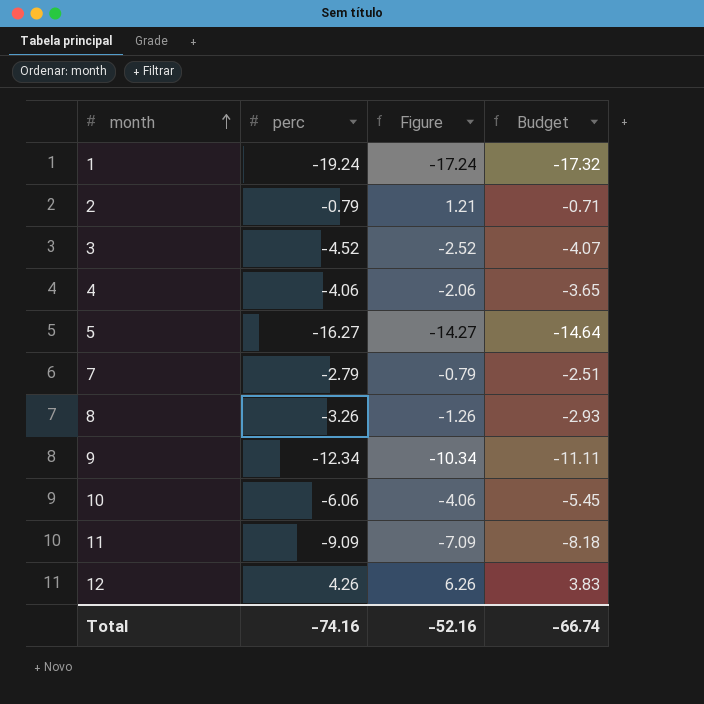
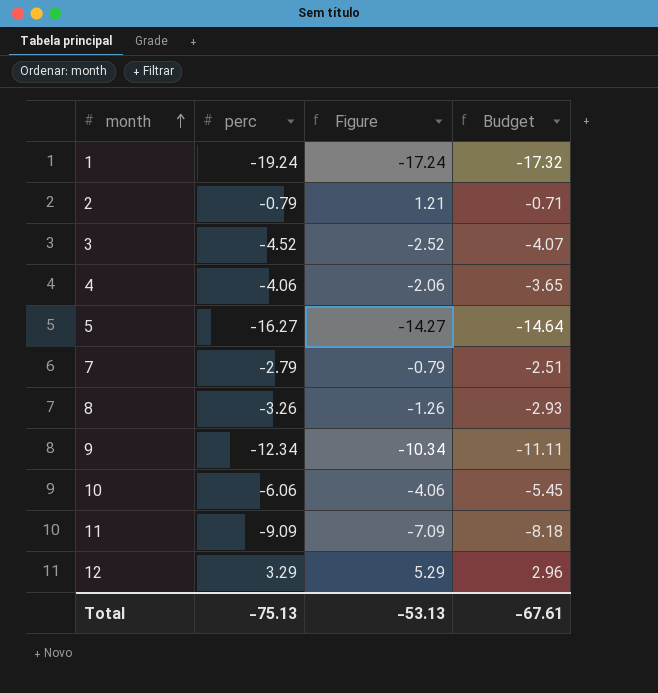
12 | perc: 4.26 -> 3.29
12 | Figure: 6.26 -> 5.29
12 | Budget: 3.83 -> 2.96
Total | perc: -74.16 -> -75.13
Total | Figure: -52.16 -> -53.13
Total | Budget: -66.74 -> -67.61

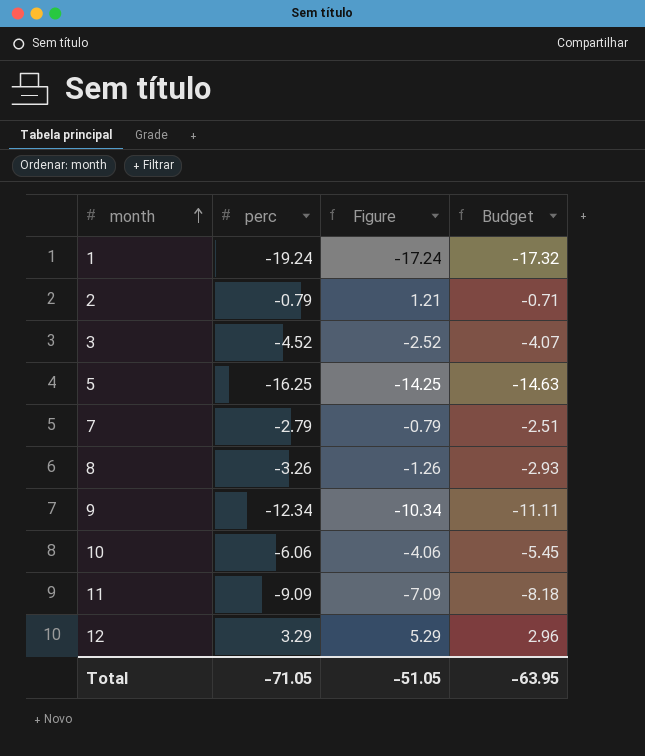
row 4: -4.06 | -2.06 | -3.65 -> none
5 | perc: -16.27 -> -16.25
5 | Figure: -14.27 -> -14.25
5 | Budget: -14.64 -> -14.63
Total | perc: -75.13 -> -71.05
Total | Figure: -53.13 -> -51.05
Total | Budget: -67.61 -> -63.95

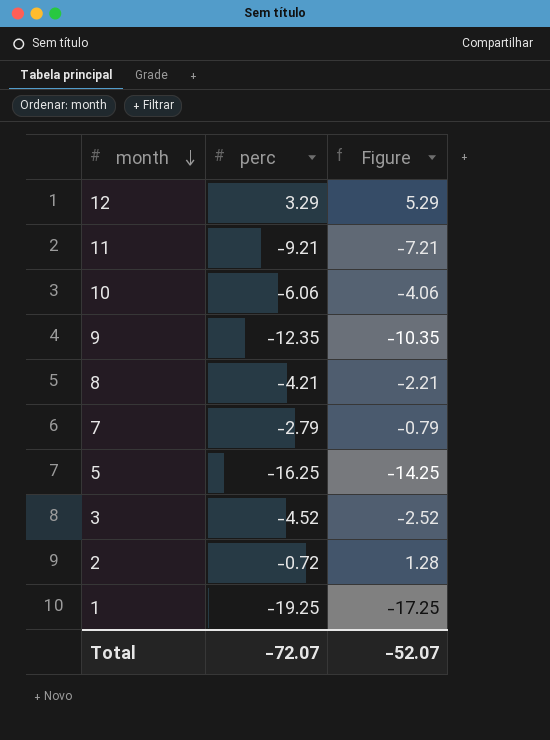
row order: month ascending -> month descending
column Budget | formula: [perc] * 0.9 -> none
11 | perc: -9.09 -> -9.21
11 | Figure: -7.09 -> -7.21
9 | perc: -12.34 -> -12.35
9 | Figure: -10.34 -> -10.35
8 | perc: -3.26 -> -4.21
8 | Figure: -1.26 -> -2.21
2 | perc: -0.79 -> -0.72
2 | Figure: 1.21 -> 1.28
1 | perc: -19.24 -> -19.25
1 | Figure: -17.24 -> -17.25
Total | perc: -71.05 -> -72.07
Total | Figure: -51.05 -> -52.07

